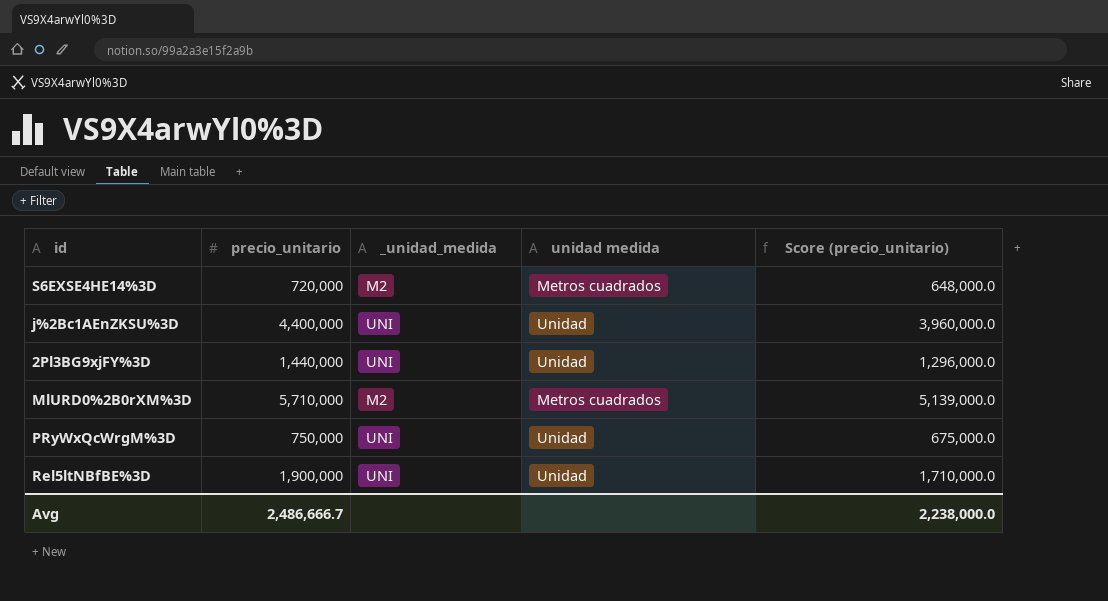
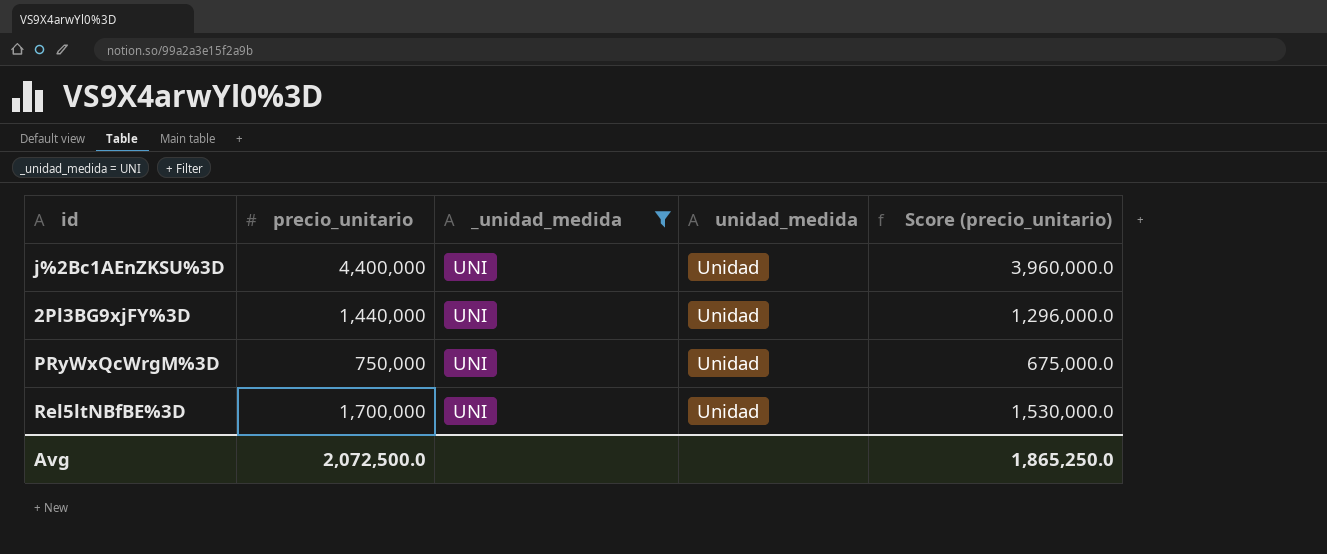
filter: none -> _unidad_medida = UNI
column name: unidad medida -> unidad_medida
Rel5ltNBfBE%3D | precio_unitario: 1,900,000 -> 1,700,000
Rel5ltNBfBE%3D | Score (precio_unitario): 1,710,000.0 -> 1,530,000.0
Avg | precio_unitario: 2,486,666.7 -> 2,072,500.0
Avg | Score (precio_unitario): 2,238,000.0 -> 1,865,250.0

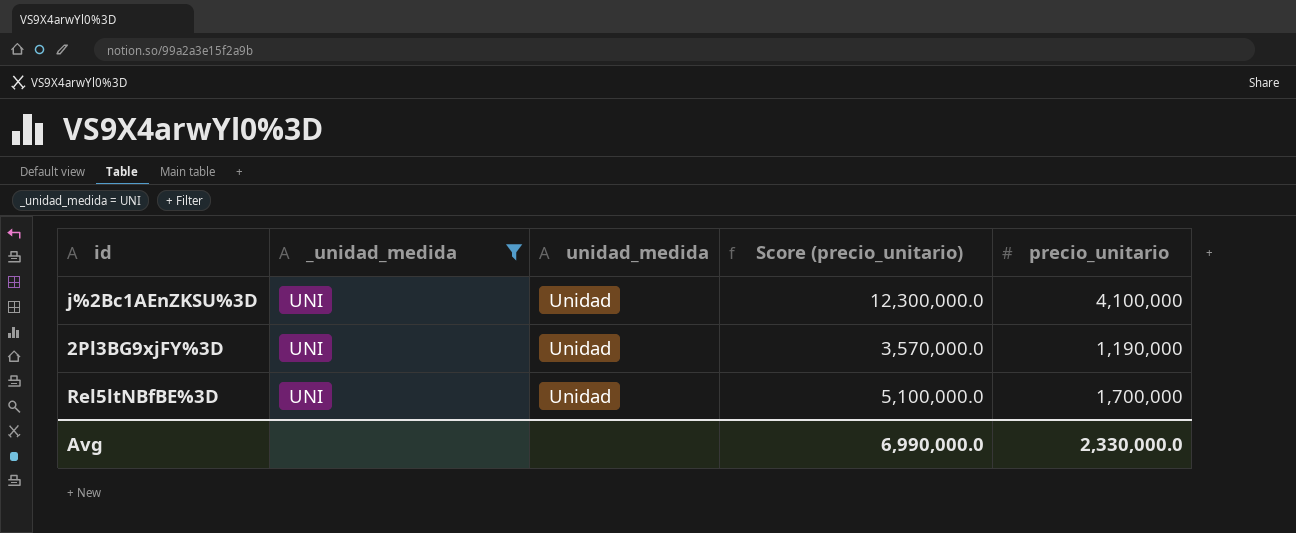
column Score (precio_unitario) | formula: [precio_unitario] * 0.9 -> [precio_unitario] * 3
column precio_unitario | position: 2 -> 5
row PRyWxQcWrgM%3D: 750,000 | UNI | Unidad | 675,000.0 -> none
j%2Bc1AEnZKSU%3D | precio_unitario: 4,400,000 -> 4,100,000
2Pl3BG9xjFY%3D | precio_unitario: 1,440,000 -> 1,190,000
Avg | Score (precio_unitario): 1,865,250.0 -> 6,990,000.0
Avg | precio_unitario: 2,072,500.0 -> 2,330,000.0

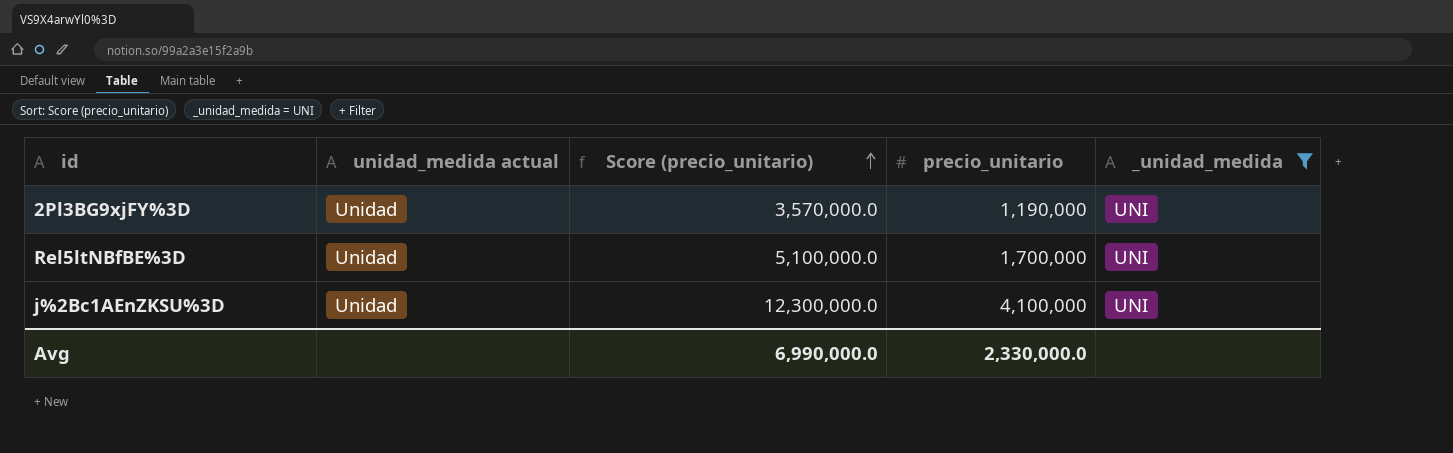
row order: none -> Score (precio_unitario) ascending
column name: unidad_medida -> unidad_medida actual
column _unidad_medida | position: 2 -> 5

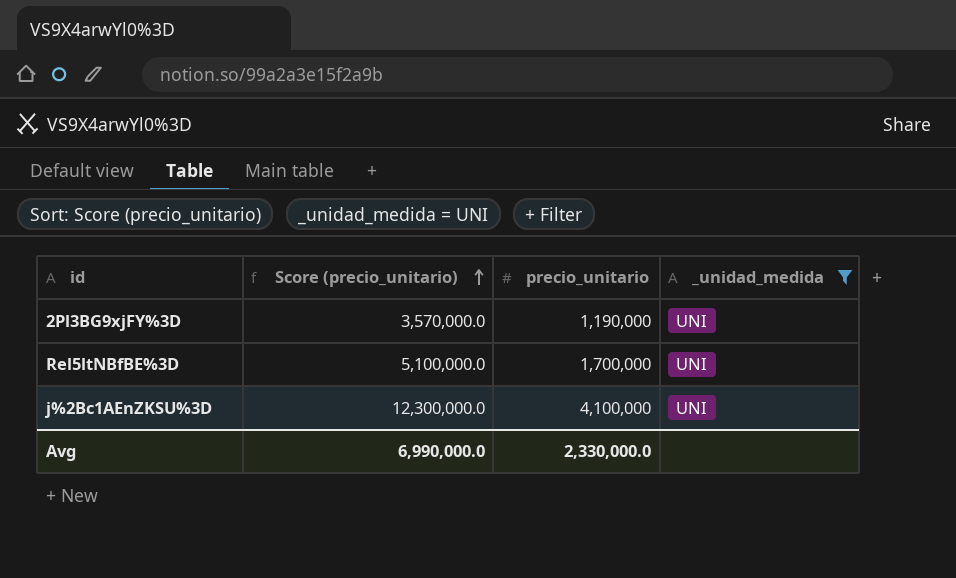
column unidad_medida actual | position: 2 -> none

